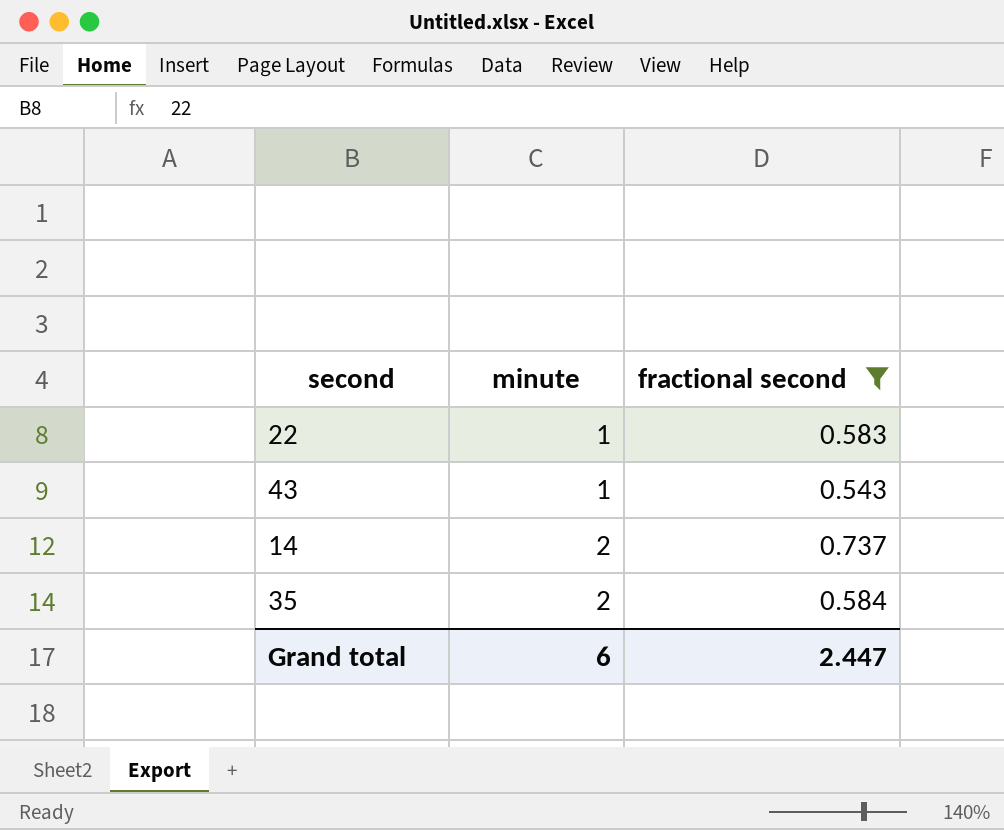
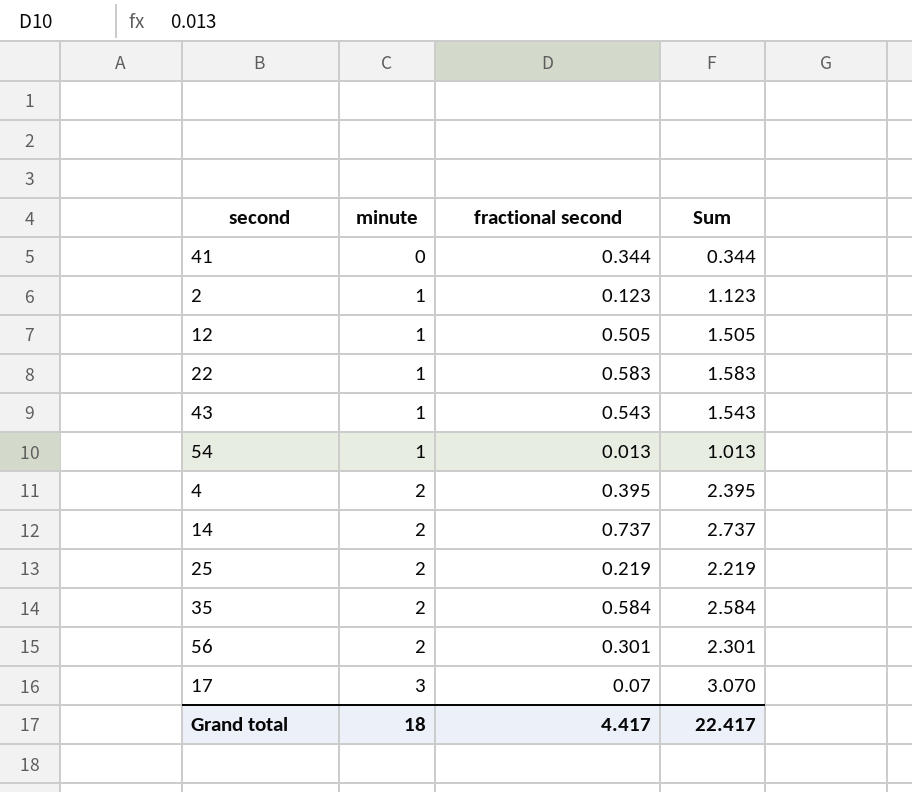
filter: fractional second >= 0.543 -> none
column Sum | formula: none -> [minute] + [fractional second]
Grand total | minute: 6 -> 18
Grand total | fractional second: 2.447 -> 4.417

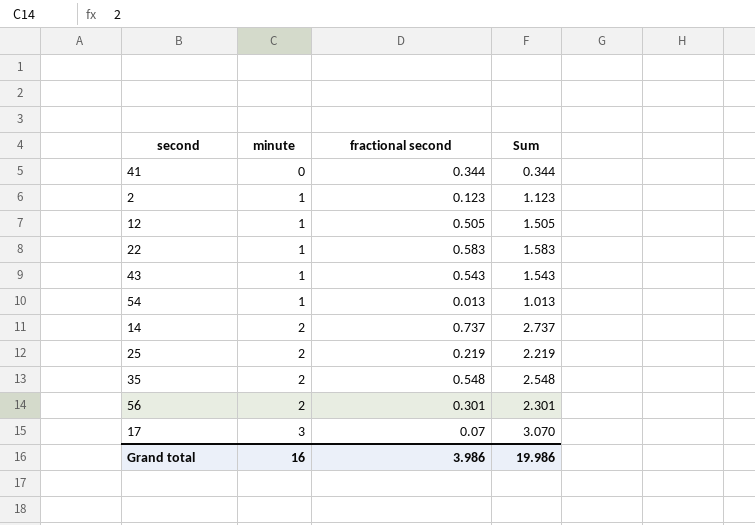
row 4: 2 | 0.395 | 2.395 -> none
35 | fractional second: 0.584 -> 0.548
35 | Sum: 2.584 -> 2.548
Grand total | minute: 18 -> 16
Grand total | fractional second: 4.417 -> 3.986
Grand total | Sum: 22.417 -> 19.986

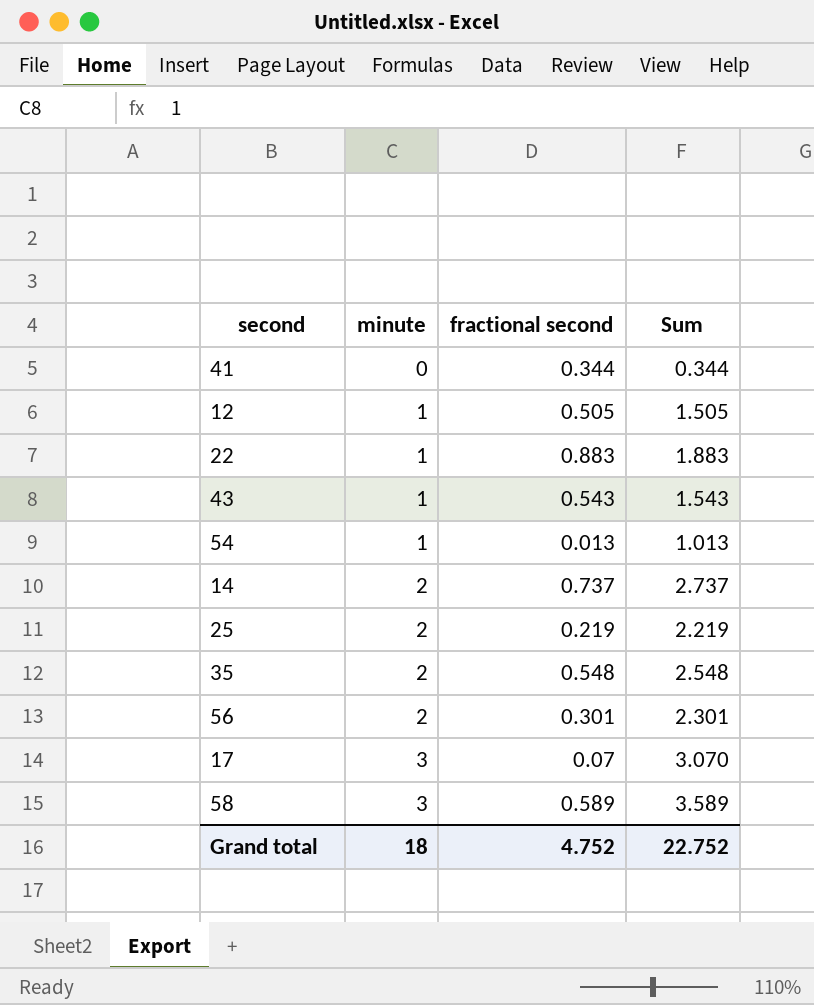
row 2: 1 | 0.123 | 1.123 -> none
22 | fractional second: 0.583 -> 0.883
22 | Sum: 1.583 -> 1.883
row 58: none -> 3 | 0.589 | 3.589
Grand total | minute: 16 -> 18
Grand total | fractional second: 3.986 -> 4.752
Grand total | Sum: 19.986 -> 22.752

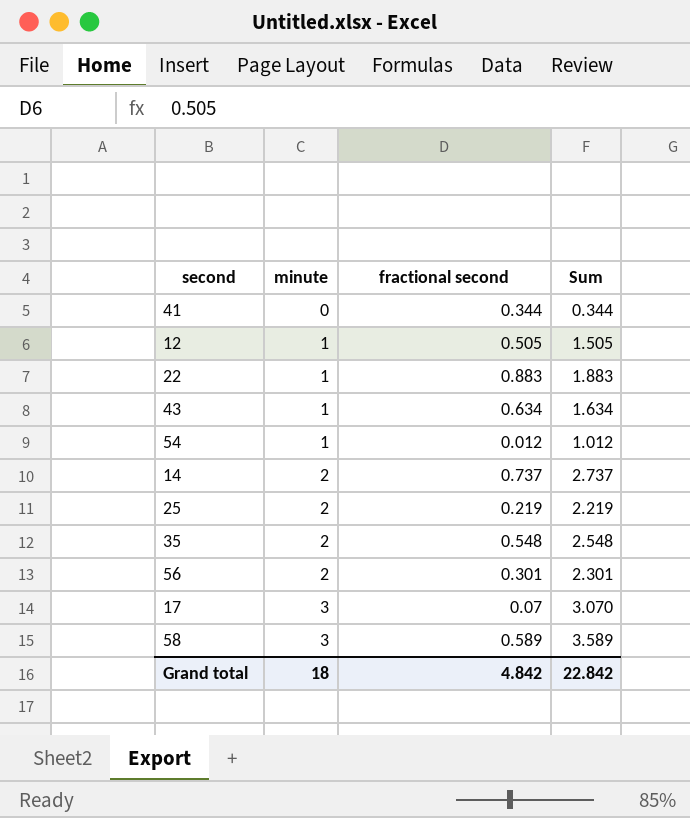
43 | fractional second: 0.543 -> 0.634
43 | Sum: 1.543 -> 1.634
54 | fractional second: 0.013 -> 0.012
54 | Sum: 1.013 -> 1.012
Grand total | fractional second: 4.752 -> 4.842
Grand total | Sum: 22.752 -> 22.842

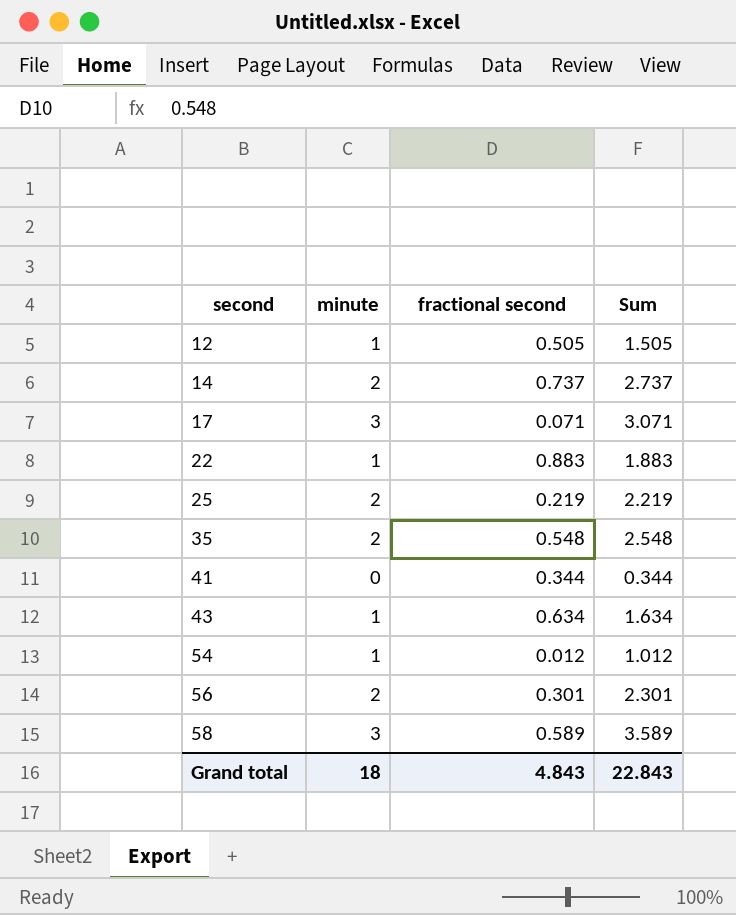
row order: minute ascending -> second ascending
17 | fractional second: 0.07 -> 0.071
17 | Sum: 3.070 -> 3.071
Grand total | fractional second: 4.842 -> 4.843
Grand total | Sum: 22.842 -> 22.843

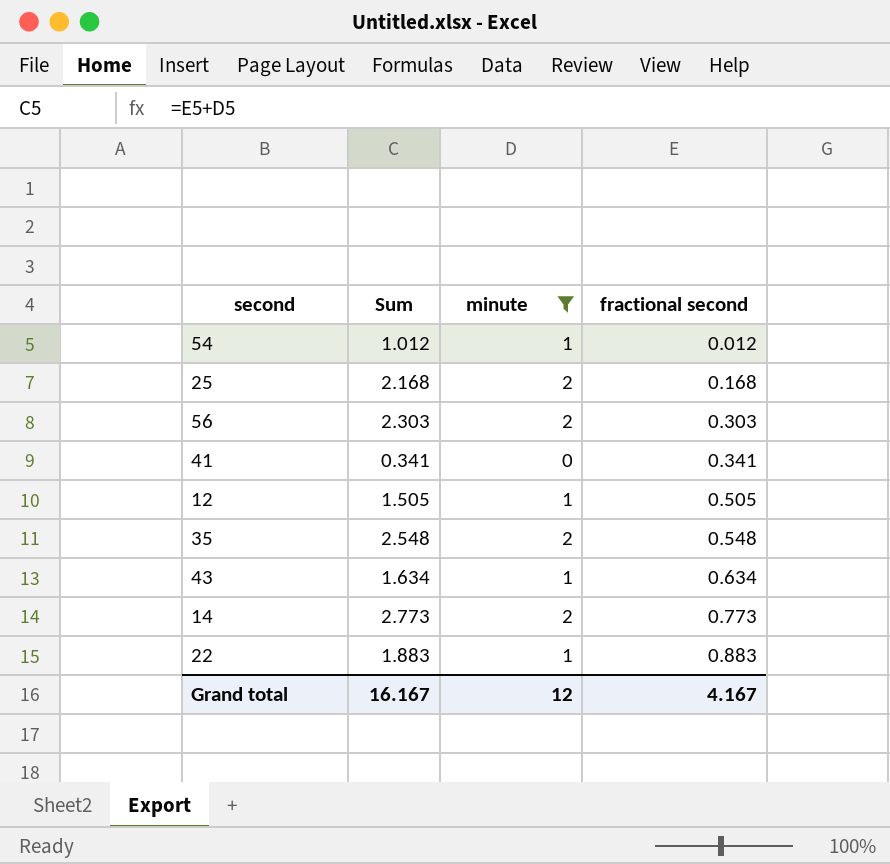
filter: none -> minute != 3
row order: second ascending -> fractional second ascending
column Sum | position: 4 -> 2
25 | Sum: 2.219 -> 2.168
25 | fractional second: 0.219 -> 0.168
56 | Sum: 2.301 -> 2.303
56 | fractional second: 0.301 -> 0.303
41 | Sum: 0.344 -> 0.341
41 | fractional second: 0.344 -> 0.341
14 | Sum: 2.737 -> 2.773
14 | fractional second: 0.737 -> 0.773
Grand total | Sum: 22.843 -> 16.167
Grand total | minute: 18 -> 12
Grand total | fractional second: 4.843 -> 4.167

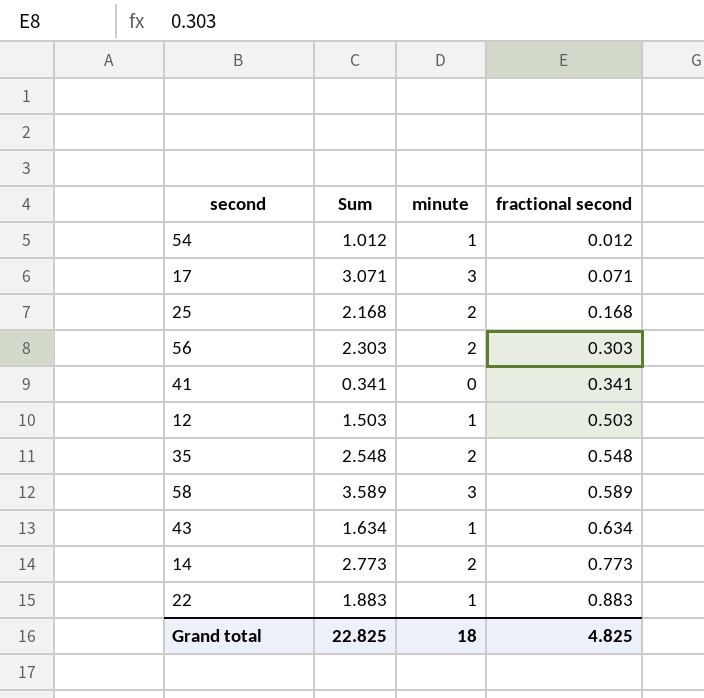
filter: minute != 3 -> none
12 | Sum: 1.505 -> 1.503
12 | fractional second: 0.505 -> 0.503
Grand total | Sum: 16.167 -> 22.825
Grand total | minute: 12 -> 18
Grand total | fractional second: 4.167 -> 4.825

